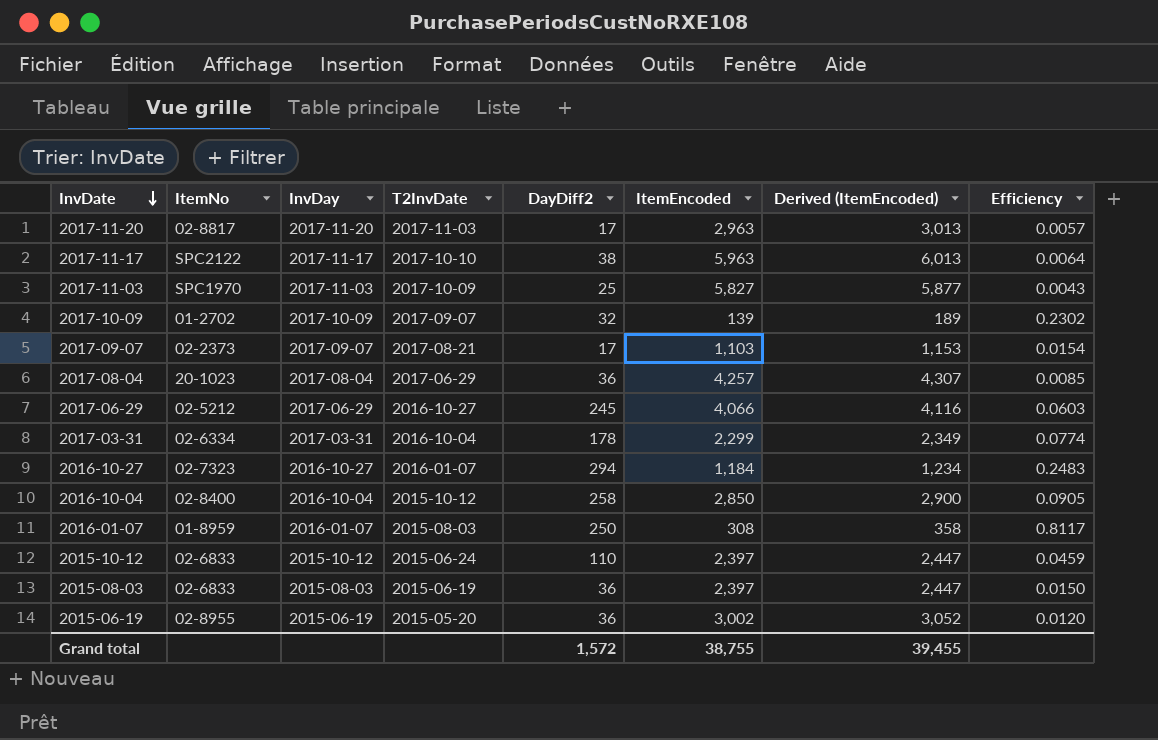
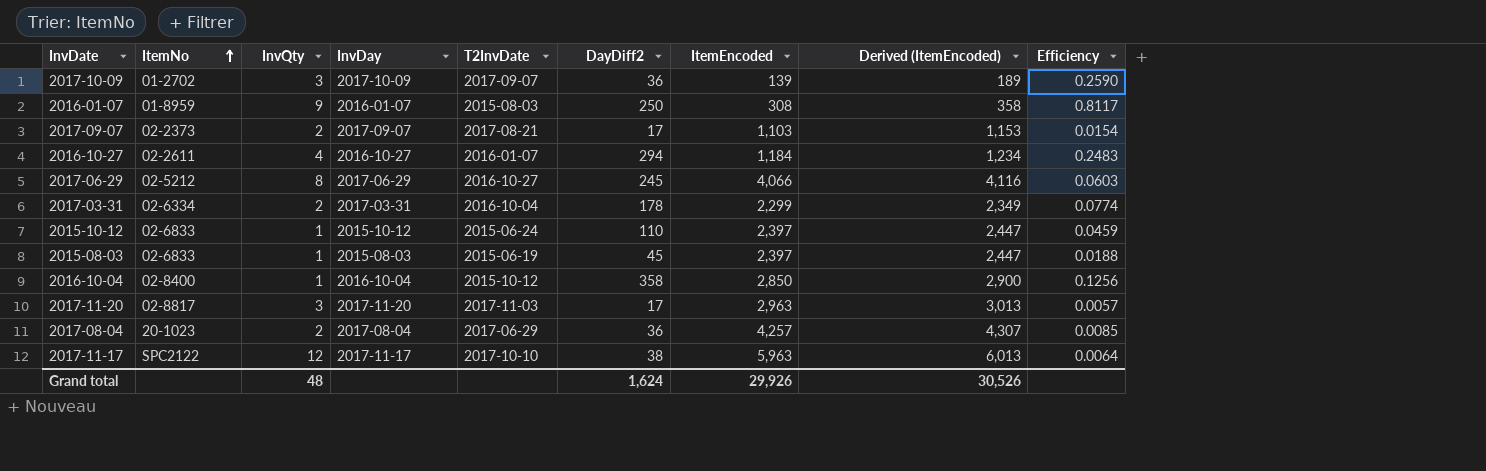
row order: InvDate descending -> ItemNo ascending
column InvQty | position: none -> 3
row 2017-11-03: SPC1970 | 2017-11-03 | 2017-10-09 | 25 | 5,827 | 5,877 | 0.0043 -> none
row 2015-06-19: 02-8955 | 2015-06-19 | 2015-05-20 | 36 | 3,002 | 3,052 | 0.0120 -> none
2017-10-09 | DayDiff2: 32 -> 36
2017-10-09 | Efficiency: 0.2302 -> 0.2590
2016-10-27 | ItemNo: 02-7323 -> 02-2611
2015-08-03 | DayDiff2: 36 -> 45
2015-08-03 | Efficiency: 0.0150 -> 0.0188
2016-10-04 | DayDiff2: 258 -> 358
2016-10-04 | Efficiency: 0.0905 -> 0.1256
Grand total | DayDiff2: 1,572 -> 1,624
Grand total | ItemEncoded: 38,755 -> 29,926
Grand total | Derived (ItemEncoded): 39,455 -> 30,526

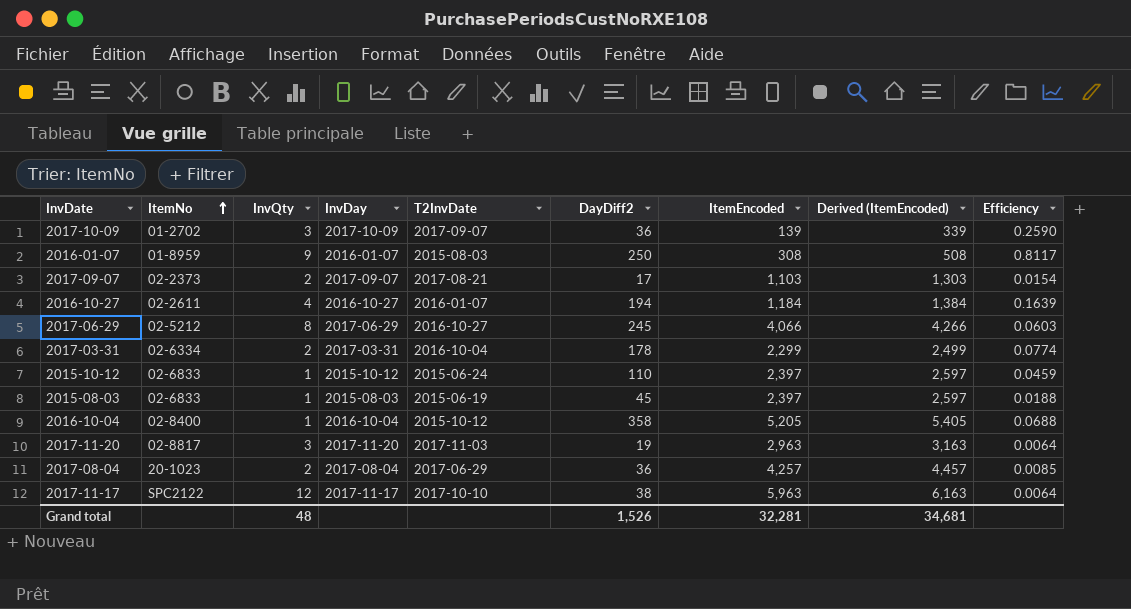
column Derived (ItemEncoded) | formula: [ItemEncoded] + 50 -> [ItemEncoded] + 200
2016-10-27 | DayDiff2: 294 -> 194
2016-10-27 | Efficiency: 0.2483 -> 0.1639
2016-10-04 | ItemEncoded: 2,850 -> 5,205
2016-10-04 | Efficiency: 0.1256 -> 0.0688
2017-11-20 | DayDiff2: 17 -> 19
2017-11-20 | Efficiency: 0.0057 -> 0.0064
Grand total | DayDiff2: 1,624 -> 1,526
Grand total | ItemEncoded: 29,926 -> 32,281
Grand total | Derived (ItemEncoded): 30,526 -> 34,681

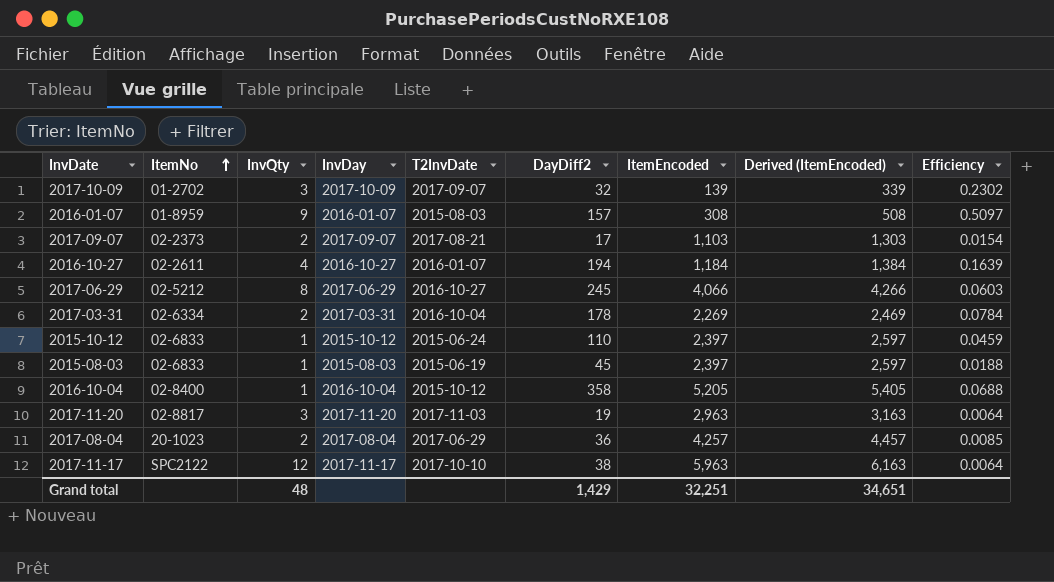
2017-10-09 | DayDiff2: 36 -> 32
2017-10-09 | Efficiency: 0.2590 -> 0.2302
2016-01-07 | DayDiff2: 250 -> 157
2016-01-07 | Efficiency: 0.8117 -> 0.5097
2017-03-31 | ItemEncoded: 2,299 -> 2,269
2017-03-31 | Derived (ItemEncoded): 2,499 -> 2,469
2017-03-31 | Efficiency: 0.0774 -> 0.0784
Grand total | DayDiff2: 1,526 -> 1,429
Grand total | ItemEncoded: 32,281 -> 32,251
Grand total | Derived (ItemEncoded): 34,681 -> 34,651

